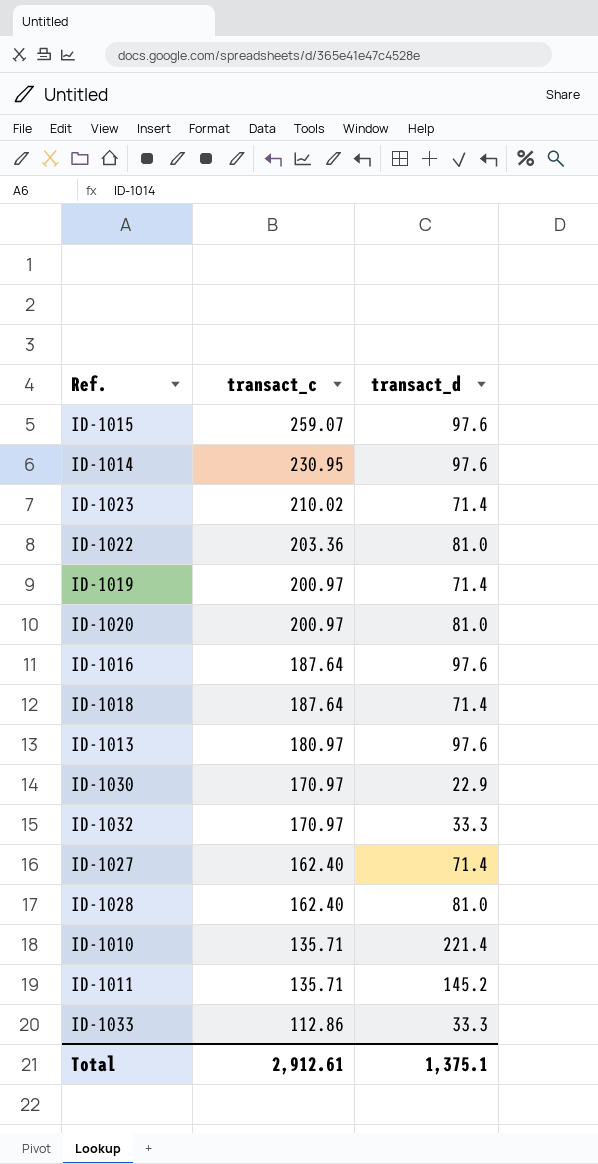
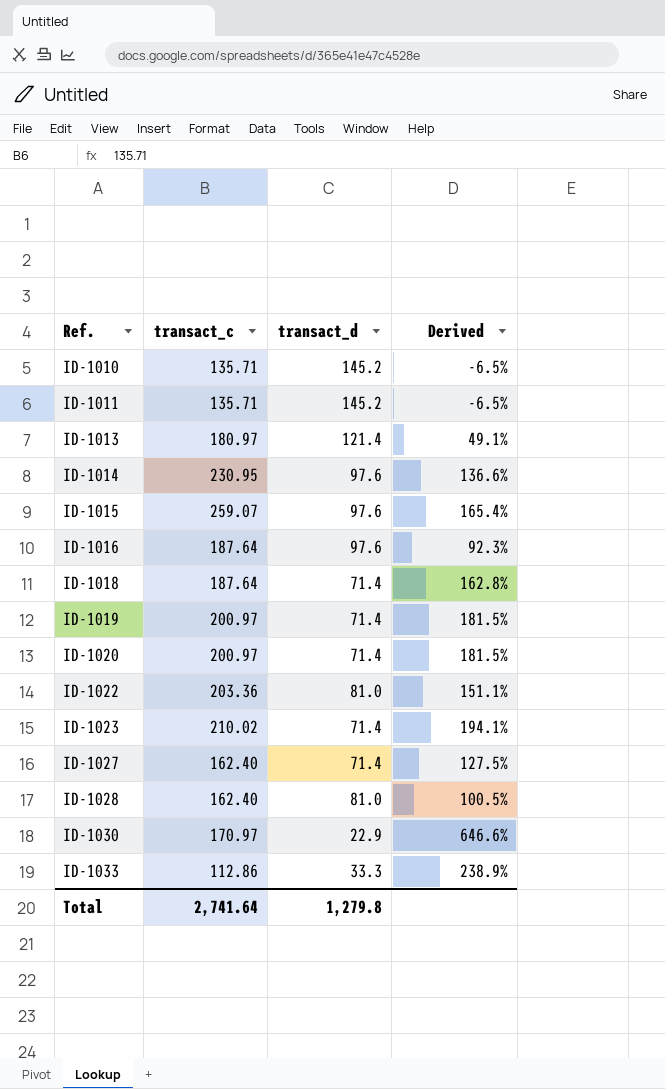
row order: transact_c descending -> Ref. ascending
column Derived | formula: none -> ([transact_c] - [transact_d]) / [transact_d]
row ID-1032: 170.97 | 33.3 -> none
ID-1010 | transact_d: 221.4 -> 145.2
ID-1013 | transact_d: 97.6 -> 121.4
ID-1020 | transact_d: 81.0 -> 71.4
Total | transact_c: 2,912.61 -> 2,741.64
Total | transact_d: 1,375.1 -> 1,279.8

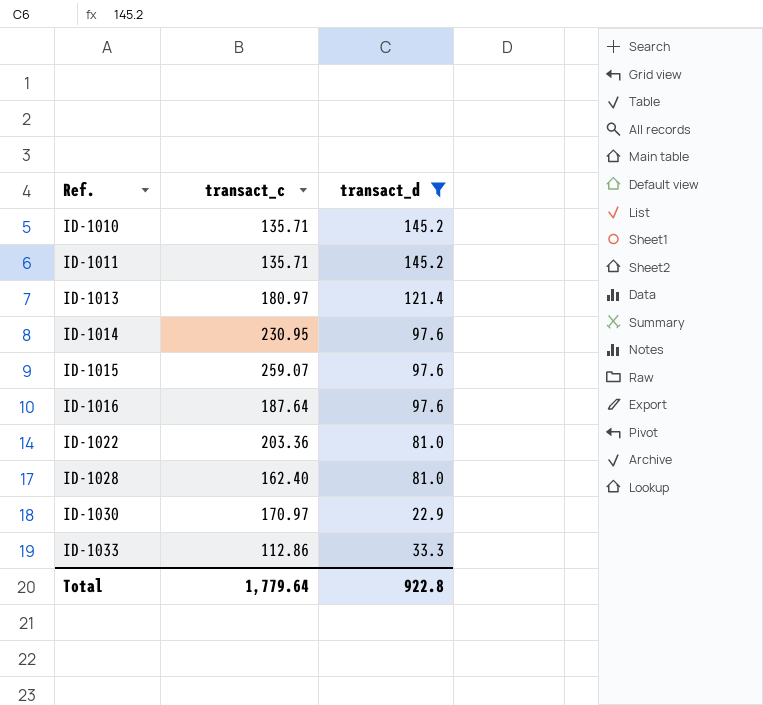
filter: none -> transact_d != 71.4
column Derived | formula: ([transact_c] - [transact_d]) / [transact_d] -> none
Total | transact_c: 2,741.64 -> 1,779.64
Total | transact_d: 1,279.8 -> 922.8

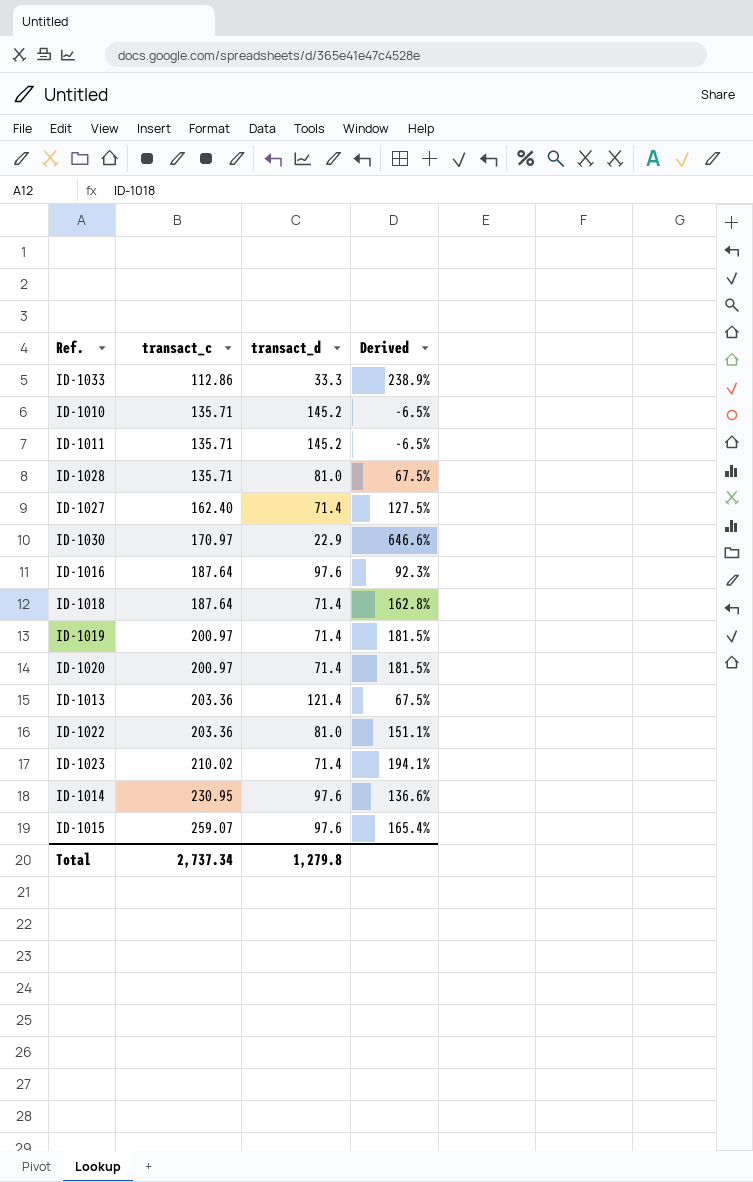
filter: transact_d != 71.4 -> none
row order: Ref. ascending -> transact_c ascending
column Derived | formula: none -> ([transact_c] - [transact_d]) / [transact_d]
ID-1028 | transact_c: 162.40 -> 135.71
ID-1013 | transact_c: 180.97 -> 203.36
Total | transact_c: 1,779.64 -> 2,737.34
Total | transact_d: 922.8 -> 1,279.8

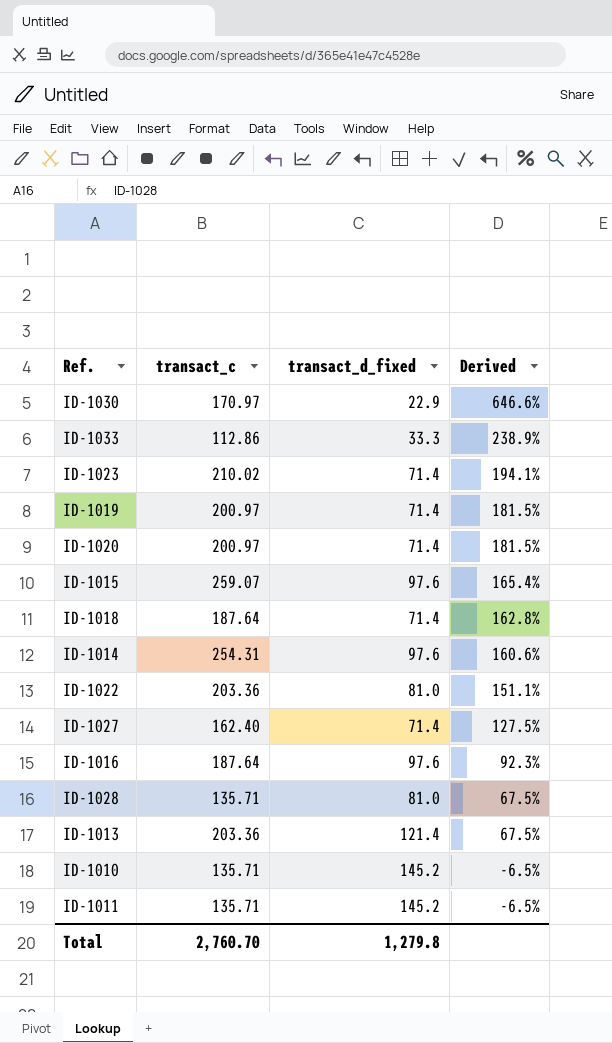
row order: transact_c ascending -> Derived descending
column name: transact_d -> transact_d_fixed
ID-1014 | transact_c: 230.95 -> 254.31
ID-1014 | Derived: 136.6% -> 160.6%
Total | transact_c: 2,737.34 -> 2,760.70

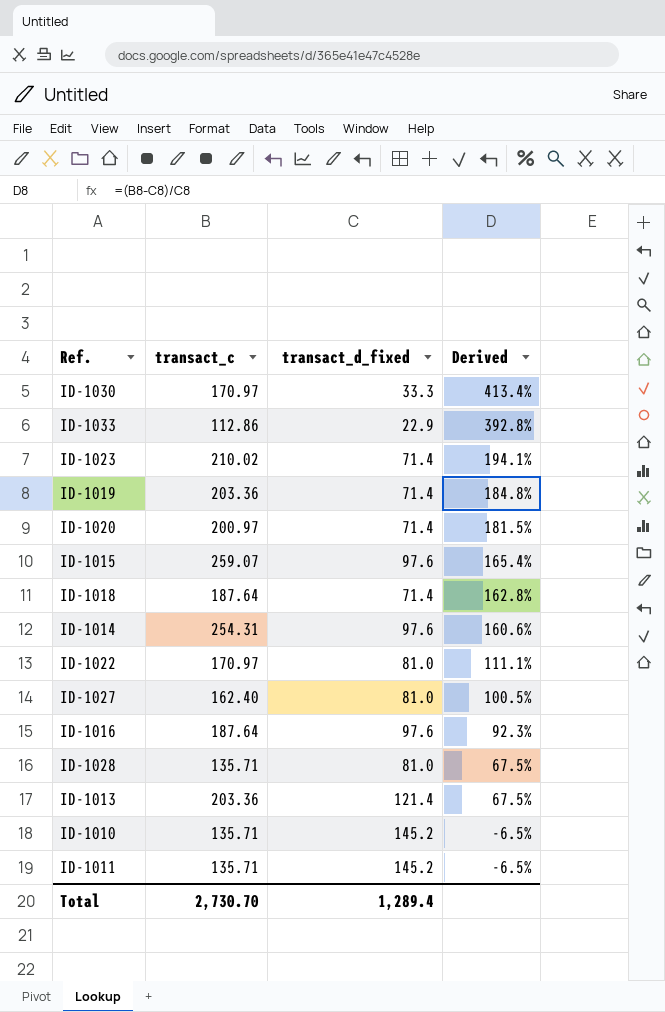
ID-1030 | transact_d_fixed: 22.9 -> 33.3
ID-1030 | Derived: 646.6% -> 413.4%
ID-1033 | transact_d_fixed: 33.3 -> 22.9
ID-1033 | Derived: 238.9% -> 392.8%
ID-1019 | transact_c: 200.97 -> 203.36
ID-1019 | Derived: 181.5% -> 184.8%
ID-1022 | transact_c: 203.36 -> 170.97
ID-1022 | Derived: 151.1% -> 111.1%
ID-1027 | transact_d_fixed: 71.4 -> 81.0
ID-1027 | Derived: 127.5% -> 100.5%
Total | transact_c: 2,760.70 -> 2,730.70
Total | transact_d_fixed: 1,279.8 -> 1,289.4

